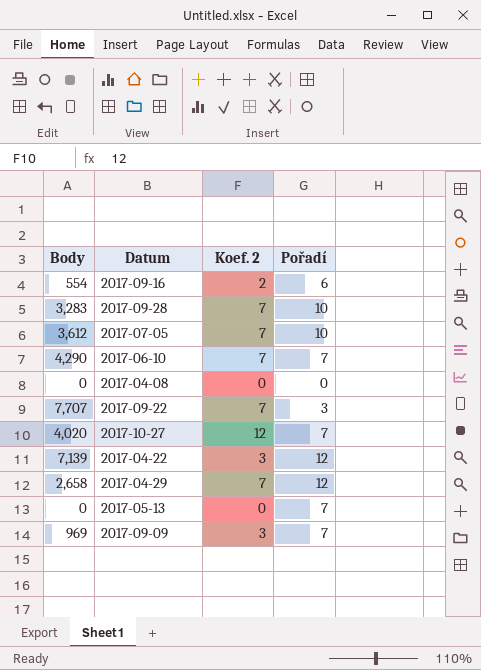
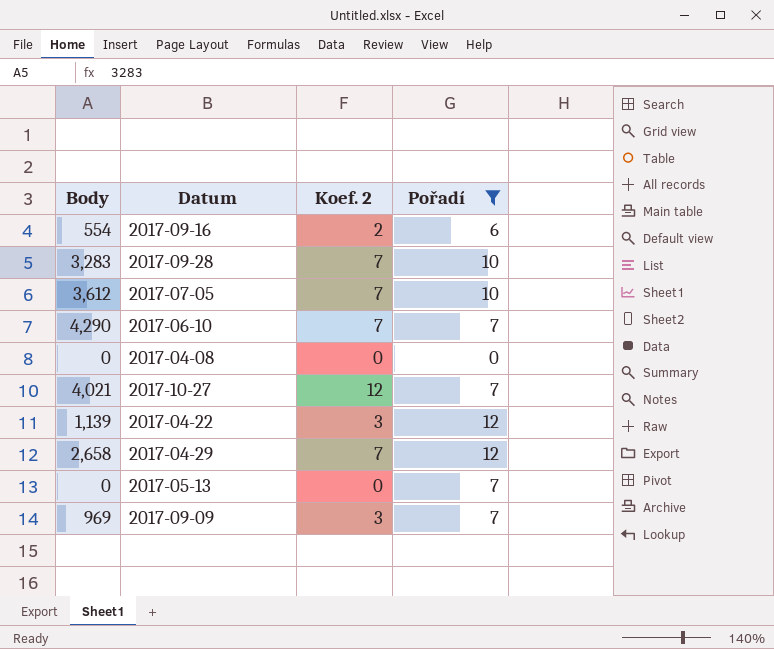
filter: none -> Pořadí != 3
2017-10-27 | Body: 4,020 -> 4,021
2017-04-22 | Body: 7,139 -> 1,139

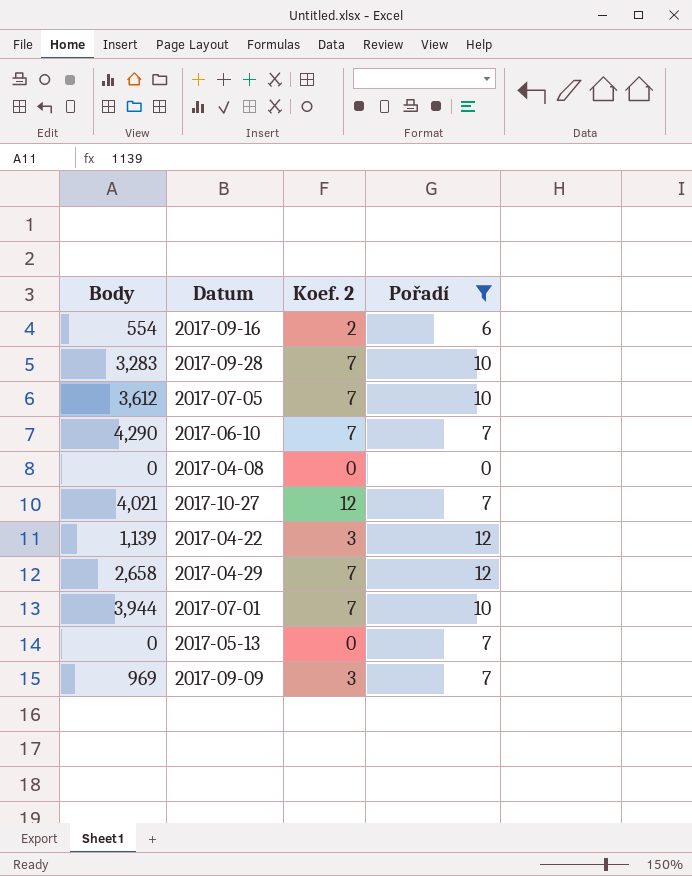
row 2017-07-01: none -> 3,944 | 7 | 10

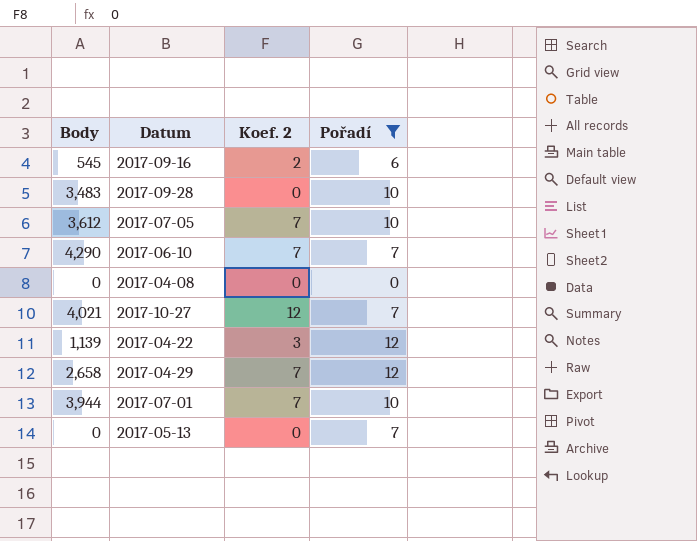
row 2017-09-09: 969 | 3 | 7 -> none
2017-09-16 | Body: 554 -> 545
2017-09-28 | Body: 3,283 -> 3,483
2017-09-28 | Koef. 2: 7 -> 0

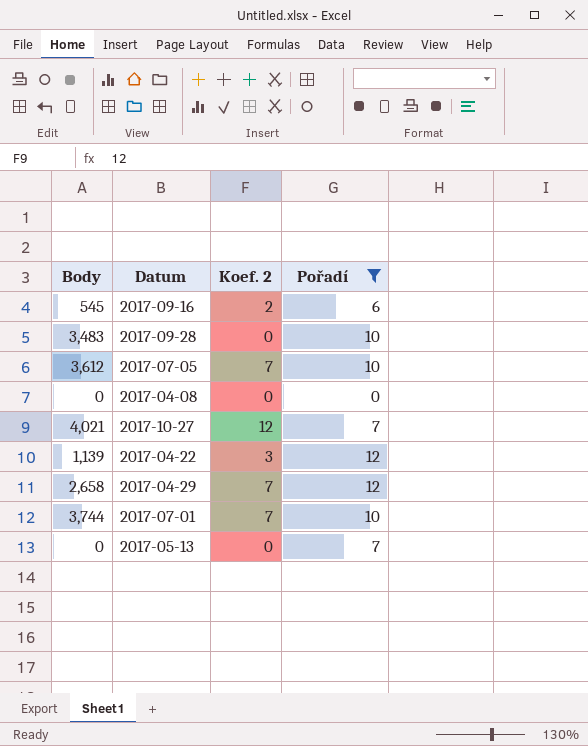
row 2017-06-10: 4,290 | 7 | 7 -> none
2017-07-01 | Body: 3,944 -> 3,744

